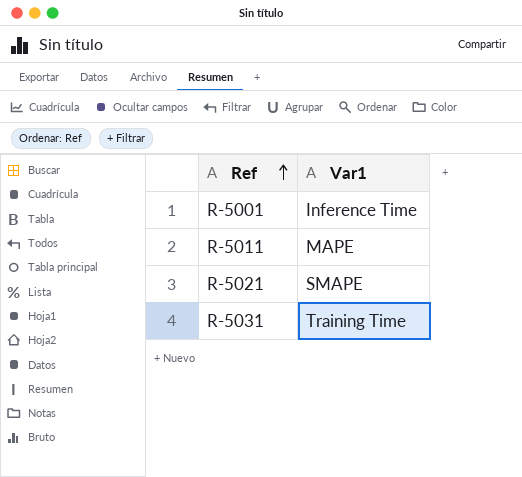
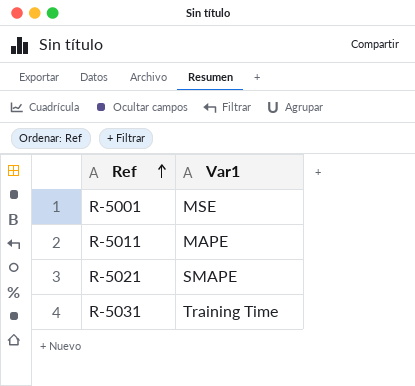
R-5001 | Var1: Inference Time -> MSE

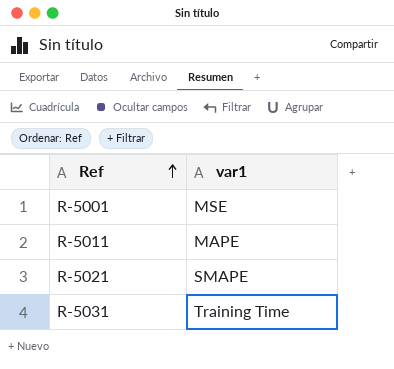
column name: Var1 -> var1

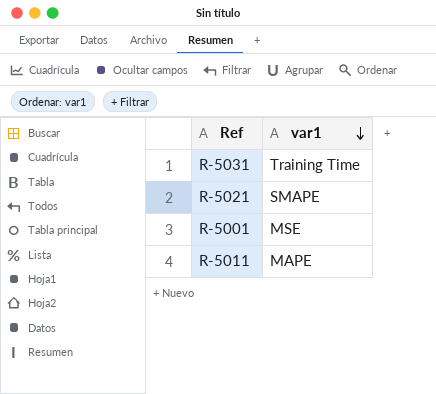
row order: Ref ascending -> var1 descending

